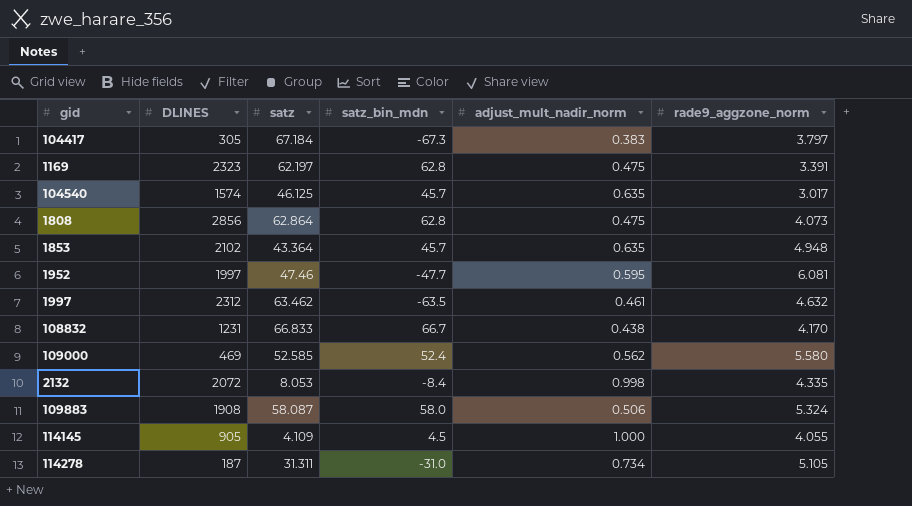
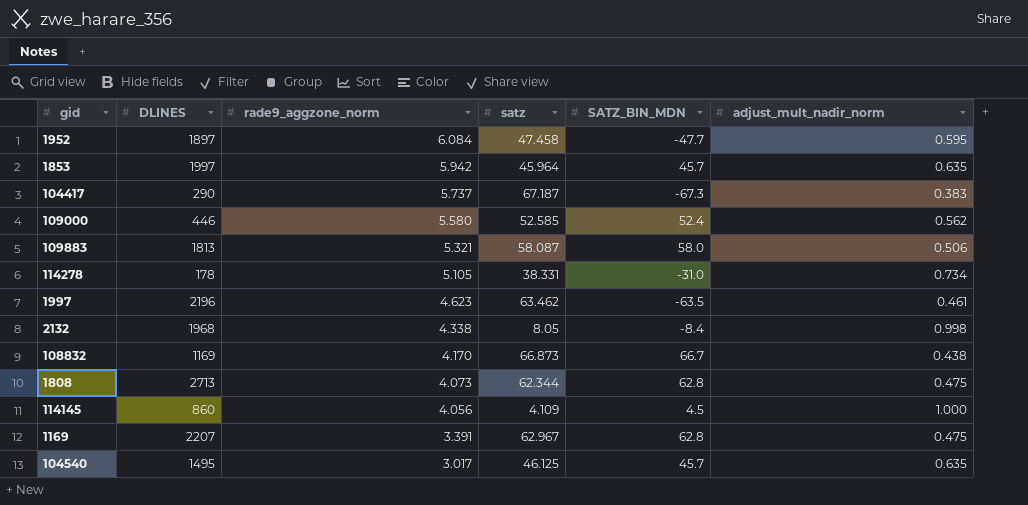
row order: none -> rade9_aggzone_norm descending
column rade9_aggzone_norm | position: 6 -> 3
column name: satz_bin_mdn -> SATZ_BIN_MDN
1952 | DLINES: 1997 -> 1897
1952 | rade9_aggzone_norm: 6.081 -> 6.084
1952 | satz: 47.46 -> 47.458
1853 | DLINES: 2102 -> 1997
1853 | rade9_aggzone_norm: 4.948 -> 5.942
1853 | satz: 43.364 -> 45.964
104417 | DLINES: 305 -> 290
104417 | rade9_aggzone_norm: 3.797 -> 5.737
104417 | satz: 67.184 -> 67.187
109000 | DLINES: 469 -> 446
109883 | DLINES: 1908 -> 1813
109883 | rade9_aggzone_norm: 5.324 -> 5.321
114278 | DLINES: 187 -> 178
114278 | satz: 31.311 -> 38.331
1997 | DLINES: 2312 -> 2196
1997 | rade9_aggzone_norm: 4.632 -> 4.623
2132 | DLINES: 2072 -> 1968
2132 | rade9_aggzone_norm: 4.335 -> 4.338
2132 | satz: 8.053 -> 8.05
108832 | DLINES: 1231 -> 1169
108832 | satz: 66.833 -> 66.873
1808 | DLINES: 2856 -> 2713
1808 | satz: 62.864 -> 62.344
114145 | DLINES: 905 -> 860
114145 | rade9_aggzone_norm: 4.055 -> 4.056
1169 | DLINES: 2323 -> 2207
1169 | satz: 62.197 -> 62.967
104540 | DLINES: 1574 -> 1495

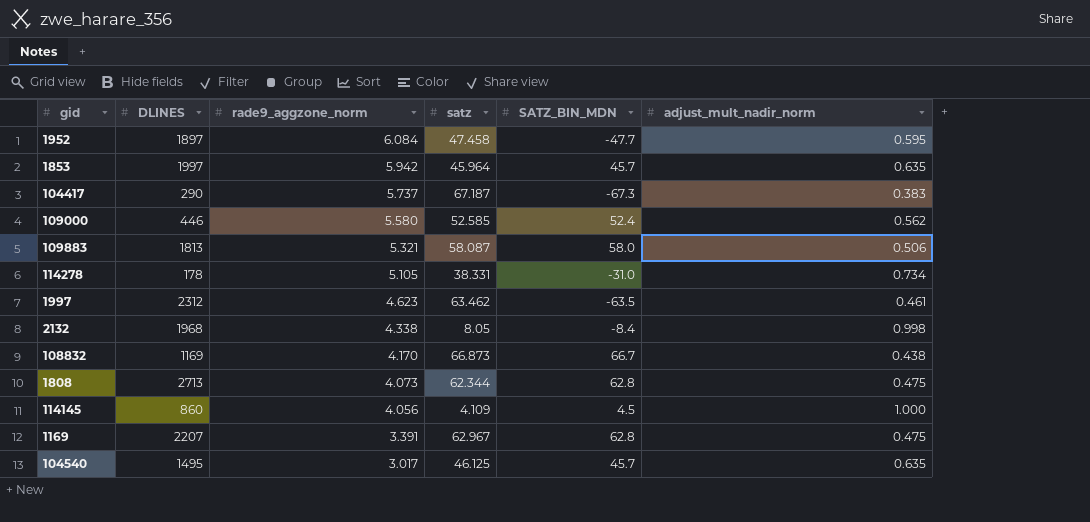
1997 | DLINES: 2196 -> 2312

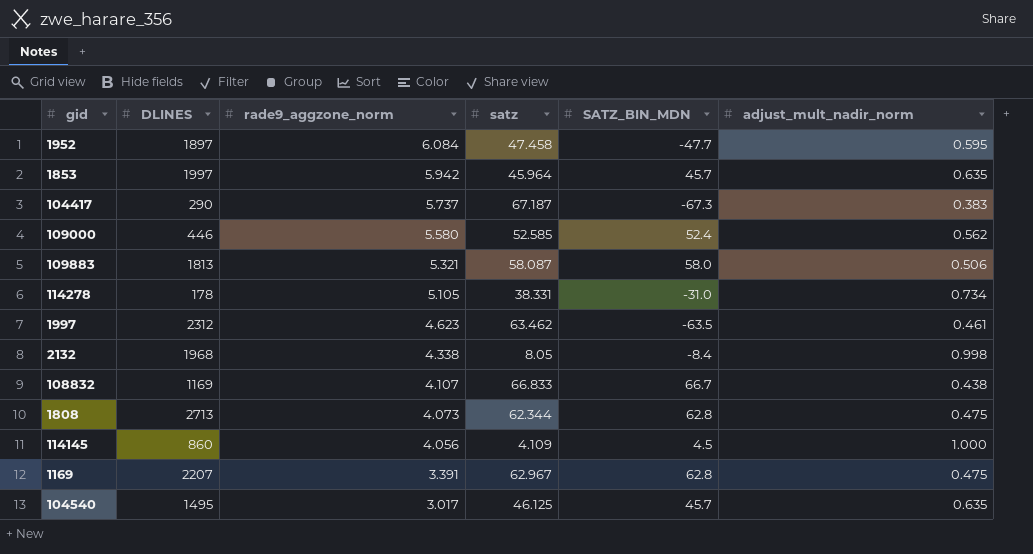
108832 | rade9_aggzone_norm: 4.170 -> 4.107
108832 | satz: 66.873 -> 66.833

